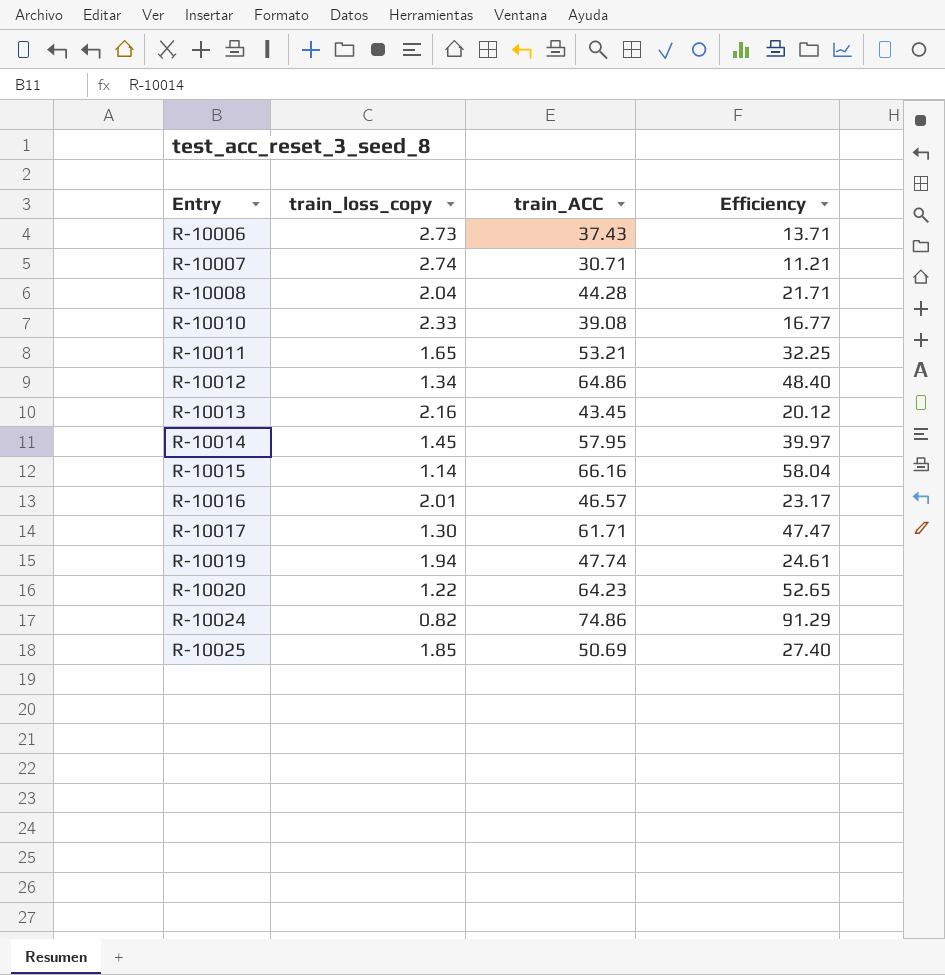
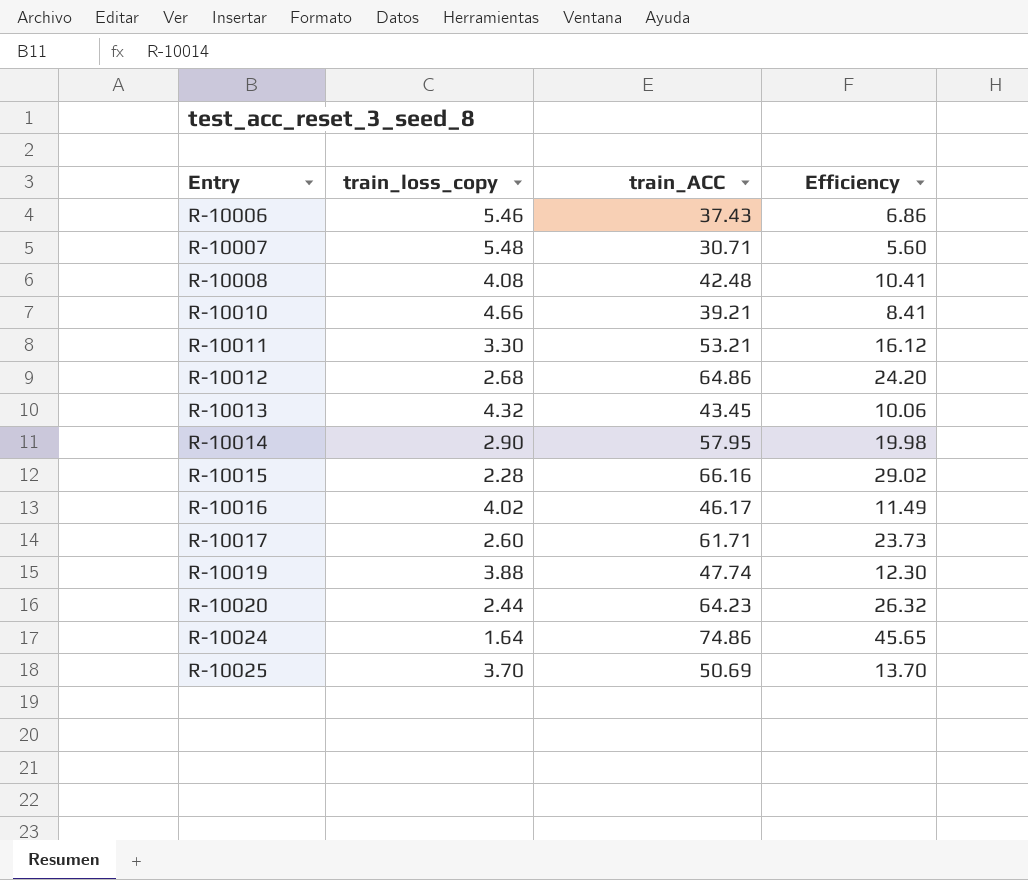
R-10006 | train_loss_copy: 2.73 -> 5.46
R-10006 | Efficiency: 13.71 -> 6.86
R-10007 | train_loss_copy: 2.74 -> 5.48
R-10007 | Efficiency: 11.21 -> 5.60
R-10008 | train_loss_copy: 2.04 -> 4.08
R-10008 | train_ACC: 44.28 -> 42.48
R-10008 | Efficiency: 21.71 -> 10.41
R-10010 | train_loss_copy: 2.33 -> 4.66
R-10010 | train_ACC: 39.08 -> 39.21
R-10010 | Efficiency: 16.77 -> 8.41
R-10011 | train_loss_copy: 1.65 -> 3.30
R-10011 | Efficiency: 32.25 -> 16.12
R-10012 | train_loss_copy: 1.34 -> 2.68
R-10012 | Efficiency: 48.40 -> 24.20
R-10013 | train_loss_copy: 2.16 -> 4.32
R-10013 | Efficiency: 20.12 -> 10.06
R-10014 | train_loss_copy: 1.45 -> 2.90
R-10014 | Efficiency: 39.97 -> 19.98
R-10015 | train_loss_copy: 1.14 -> 2.28
R-10015 | Efficiency: 58.04 -> 29.02
R-10016 | train_loss_copy: 2.01 -> 4.02
R-10016 | train_ACC: 46.57 -> 46.17
R-10016 | Efficiency: 23.17 -> 11.49
R-10017 | train_loss_copy: 1.30 -> 2.60
R-10017 | Efficiency: 47.47 -> 23.73
R-10019 | train_loss_copy: 1.94 -> 3.88
R-10019 | Efficiency: 24.61 -> 12.30
R-10020 | train_loss_copy: 1.22 -> 2.44
R-10020 | Efficiency: 52.65 -> 26.32
R-10024 | train_loss_copy: 0.82 -> 1.64
R-10024 | Efficiency: 91.29 -> 45.65
R-10025 | train_loss_copy: 1.85 -> 3.70
R-10025 | Efficiency: 27.40 -> 13.70

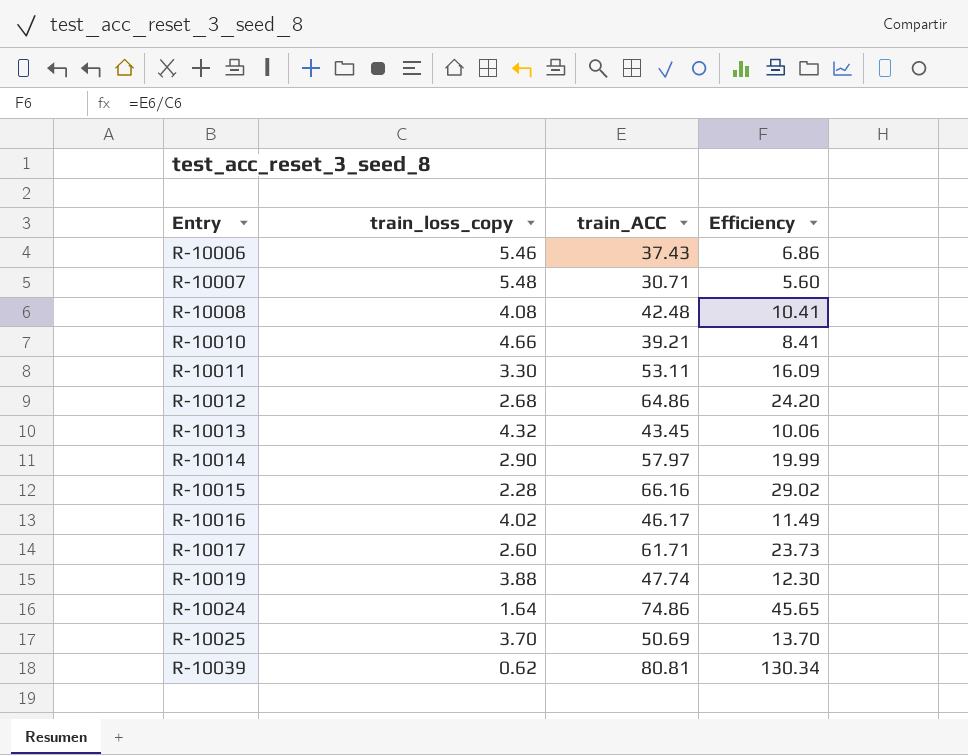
row R-10020: 2.44 | 64.23 | 26.32 -> none
R-10011 | train_ACC: 53.21 -> 53.11
R-10011 | Efficiency: 16.12 -> 16.09
R-10014 | train_ACC: 57.95 -> 57.97
R-10014 | Efficiency: 19.98 -> 19.99
row R-10039: none -> 0.62 | 80.81 | 130.34

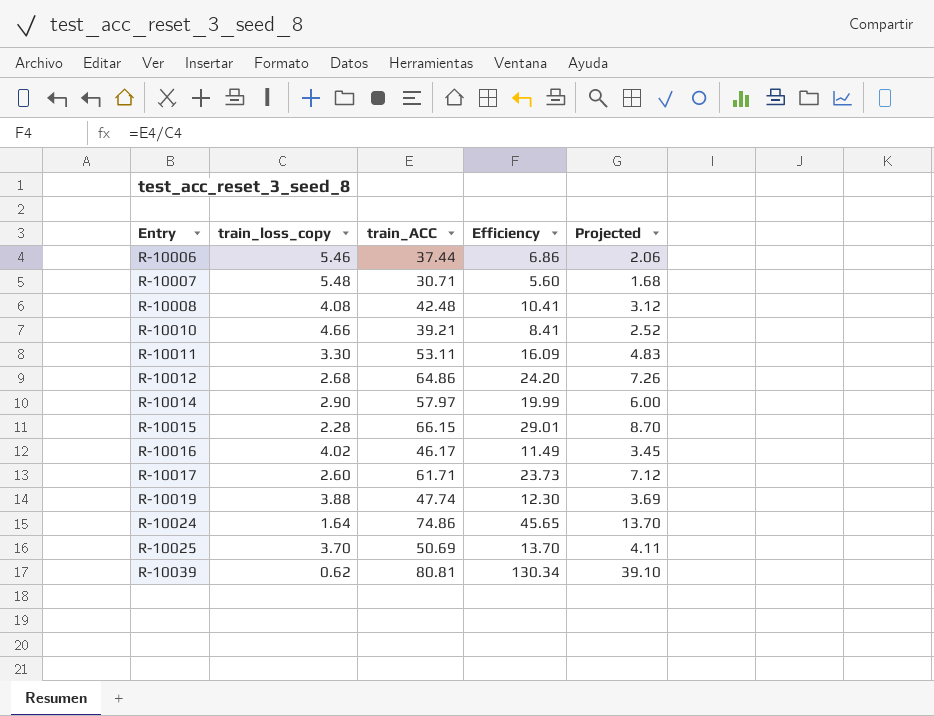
column Projected | formula: none -> [Efficiency] * 0.3
row R-10013: 4.32 | 43.45 | 10.06 -> none
R-10006 | train_ACC: 37.43 -> 37.44
R-10015 | train_ACC: 66.16 -> 66.15
R-10015 | Efficiency: 29.02 -> 29.01

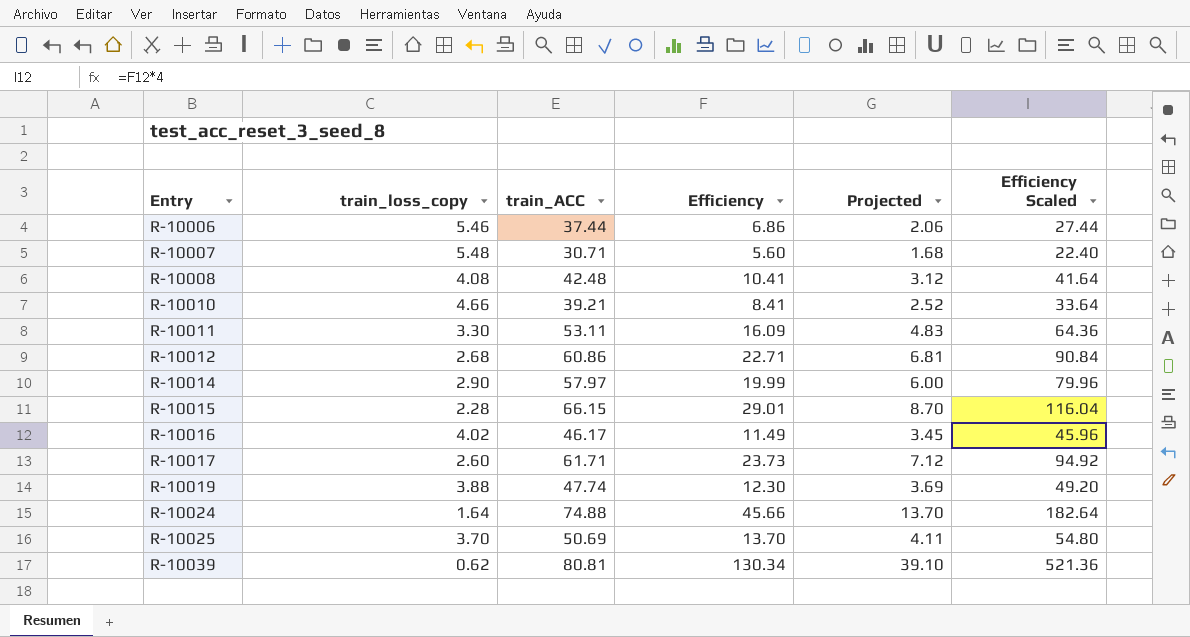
column Efficiency Scaled | formula: none -> [Efficiency] * 4
R-10012 | train_ACC: 64.86 -> 60.86
R-10012 | Efficiency: 24.20 -> 22.71
R-10012 | Projected: 7.26 -> 6.81
R-10024 | train_ACC: 74.86 -> 74.88
R-10024 | Efficiency: 45.65 -> 45.66

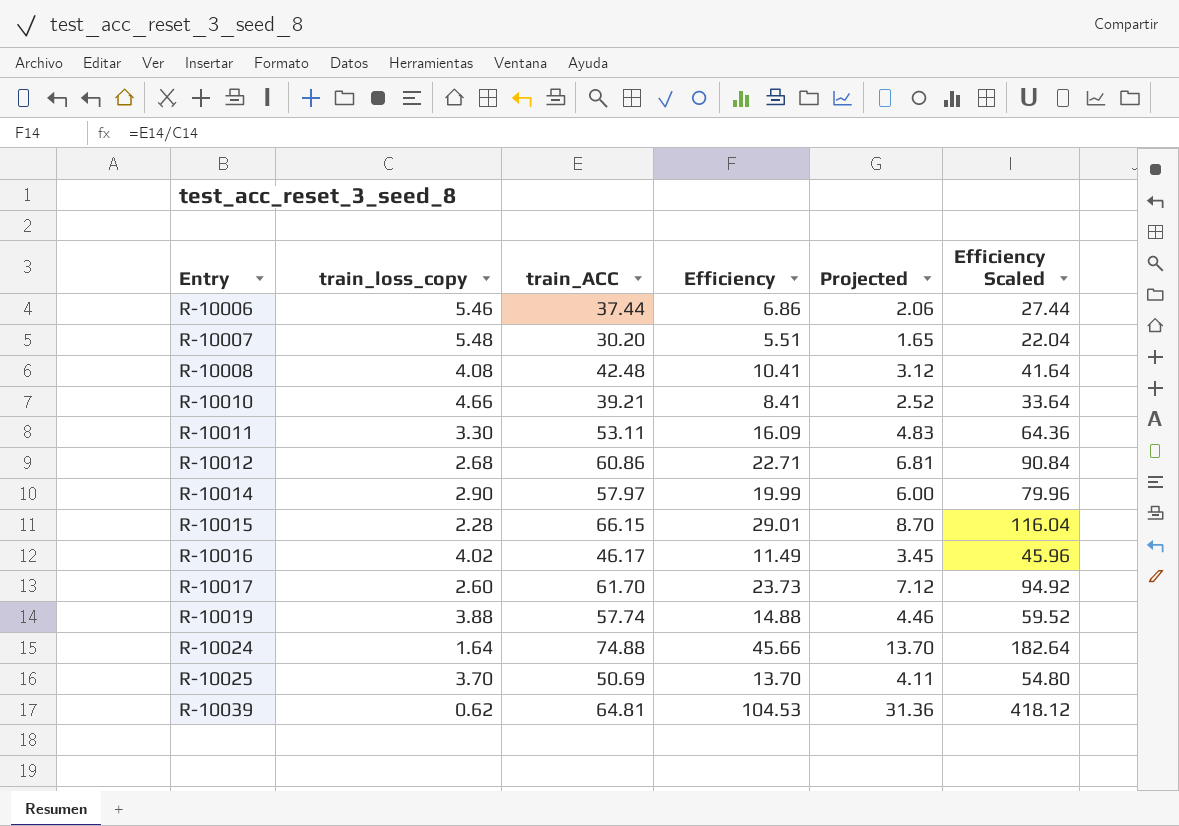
R-10007 | train_ACC: 30.71 -> 30.20
R-10007 | Efficiency: 5.60 -> 5.51
R-10007 | Projected: 1.68 -> 1.65
R-10007 | Efficiency Scaled: 22.40 -> 22.04
R-10017 | train_ACC: 61.71 -> 61.70
R-10019 | train_ACC: 47.74 -> 57.74
R-10019 | Efficiency: 12.30 -> 14.88
R-10019 | Projected: 3.69 -> 4.46
R-10019 | Efficiency Scaled: 49.20 -> 59.52
R-10039 | train_ACC: 80.81 -> 64.81
R-10039 | Efficiency: 130.34 -> 104.53
R-10039 | Projected: 39.10 -> 31.36
R-10039 | Efficiency Scaled: 521.36 -> 418.12

